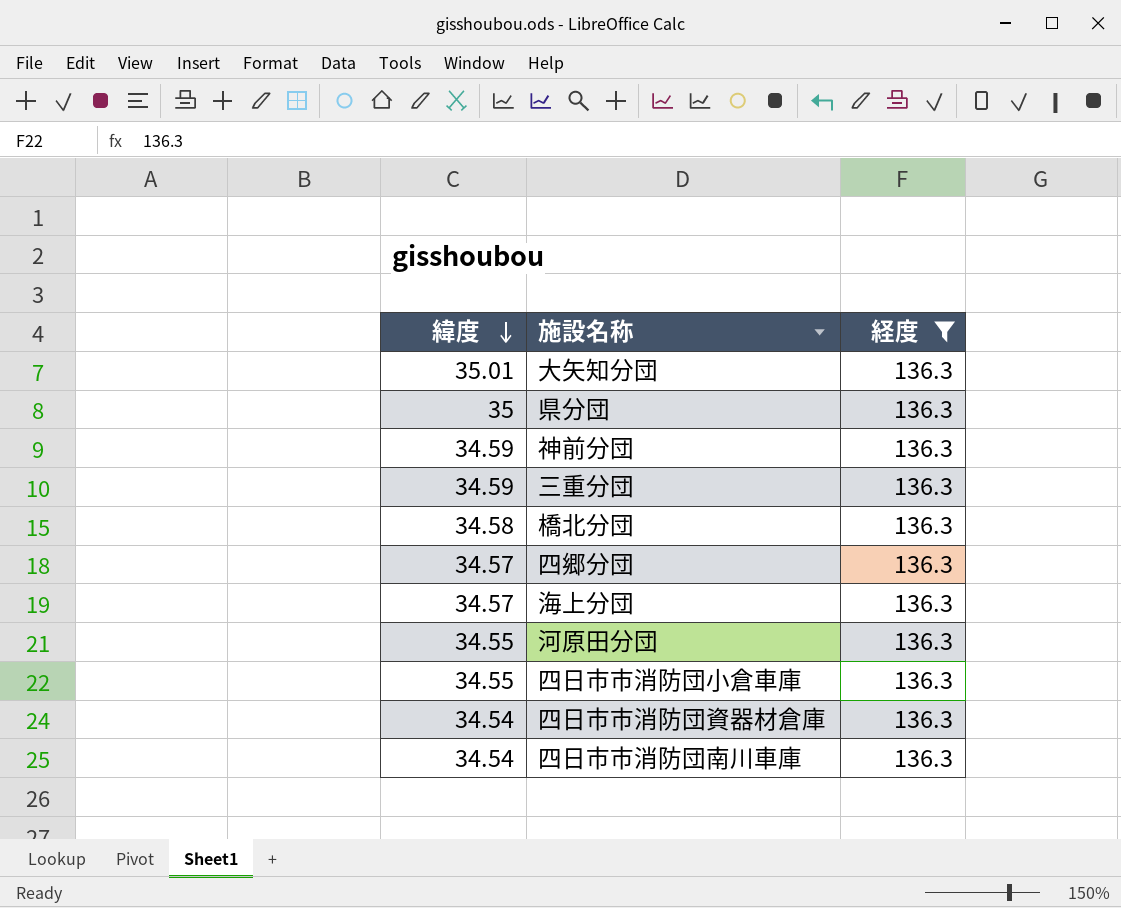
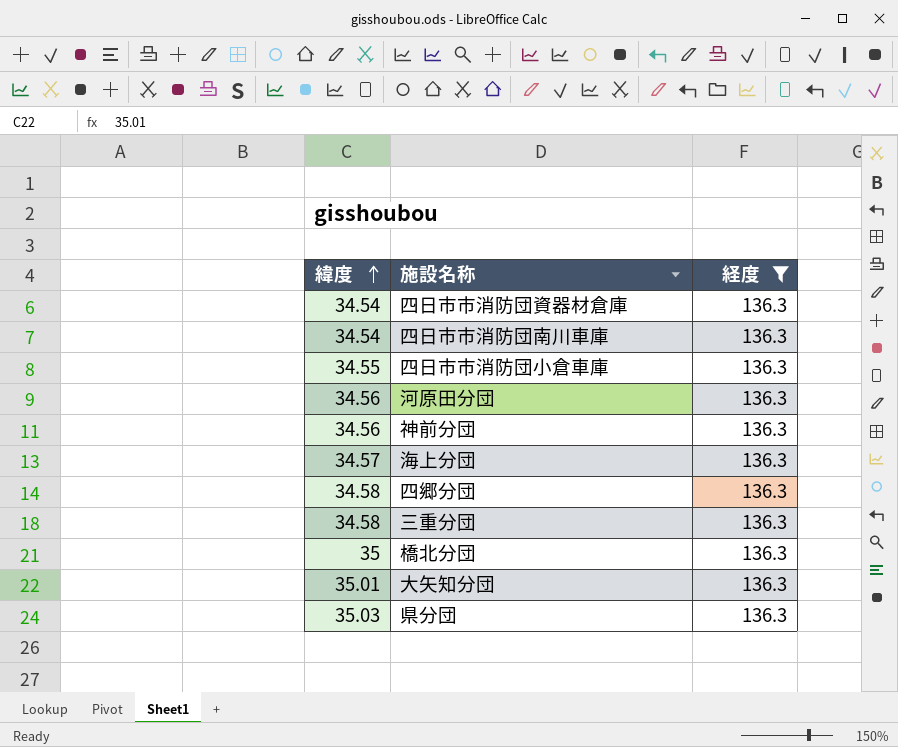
row order: 緯度 descending -> 緯度 ascending
河原田分団 | 緯度: 34.55 -> 34.56
神前分団 | 緯度: 34.59 -> 34.56
四郷分団 | 緯度: 34.57 -> 34.58
三重分団 | 緯度: 34.59 -> 34.58
橋北分団 | 緯度: 34.58 -> 35
県分団 | 緯度: 35 -> 35.03

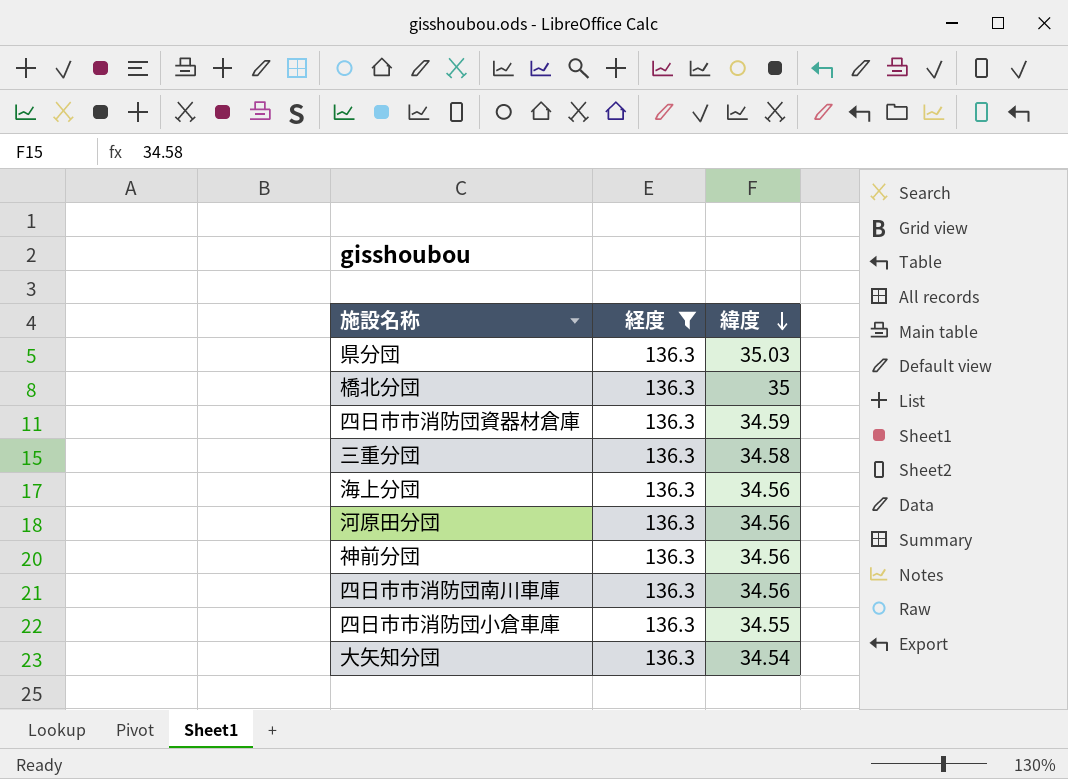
row order: 緯度 ascending -> 緯度 descending
column 緯度 | position: 1 -> 3
row 四郷分団: 34.58 | 136.3 -> none
四日市市消防団資器材倉庫 | 緯度: 34.54 -> 34.59
海上分団 | 緯度: 34.57 -> 34.56
四日市市消防団南川車庫 | 緯度: 34.54 -> 34.56
大矢知分団 | 緯度: 35.01 -> 34.54

